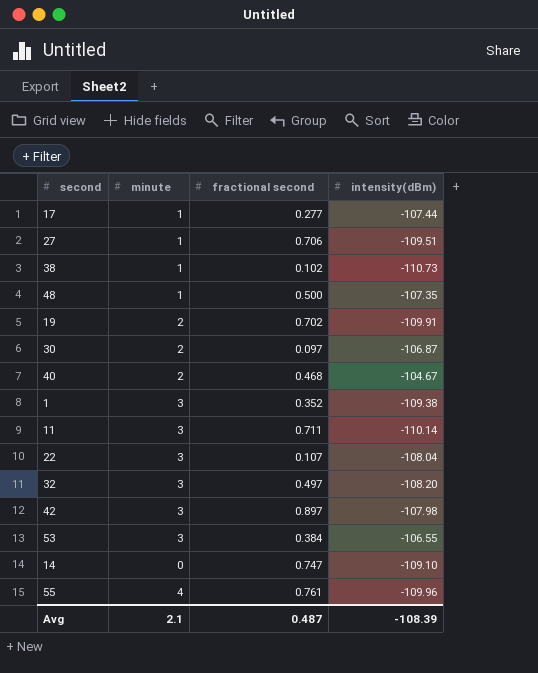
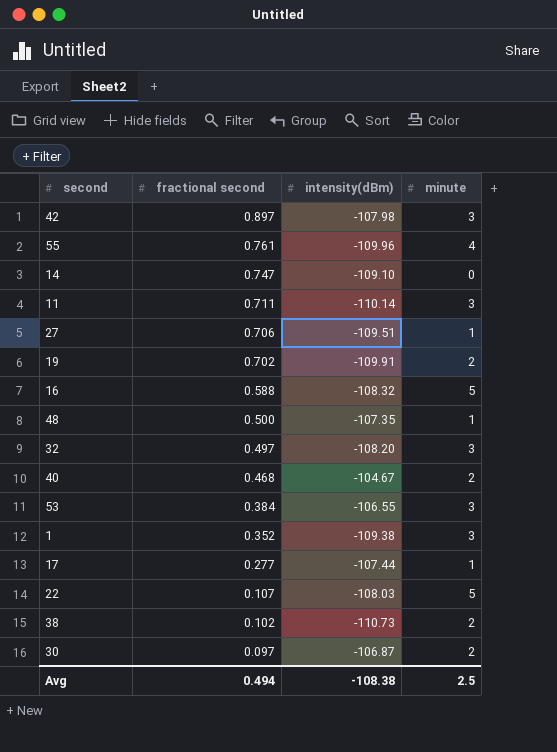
row order: none -> fractional second descending
column minute | position: 2 -> 4
row 16: none -> 0.588 | -108.32 | 5
22 | intensity(dBm): -108.04 -> -108.03
22 | minute: 3 -> 5
38 | minute: 1 -> 2
Avg | fractional second: 0.487 -> 0.494
Avg | intensity(dBm): -108.39 -> -108.38
Avg | minute: 2.1 -> 2.5

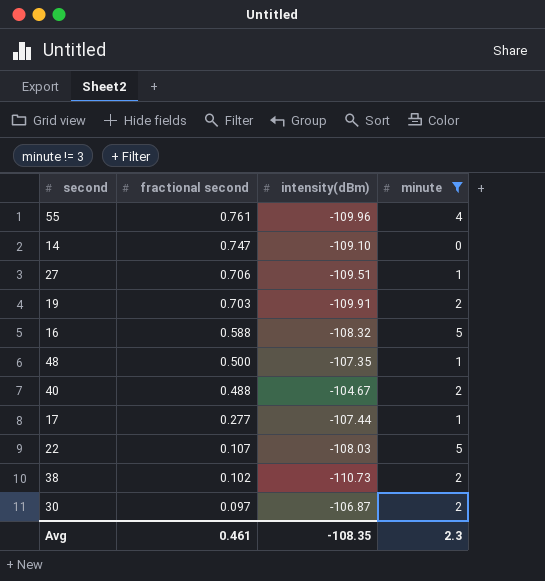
filter: none -> minute != 3
19 | fractional second: 0.702 -> 0.703
40 | fractional second: 0.468 -> 0.488
Avg | fractional second: 0.494 -> 0.461
Avg | intensity(dBm): -108.38 -> -108.35
Avg | minute: 2.5 -> 2.3

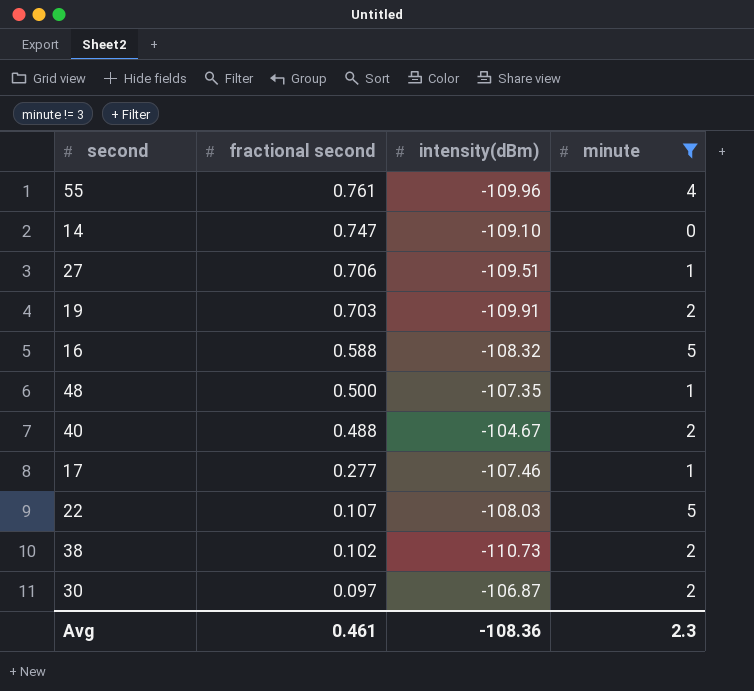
17 | intensity(dBm): -107.44 -> -107.46
Avg | intensity(dBm): -108.35 -> -108.36

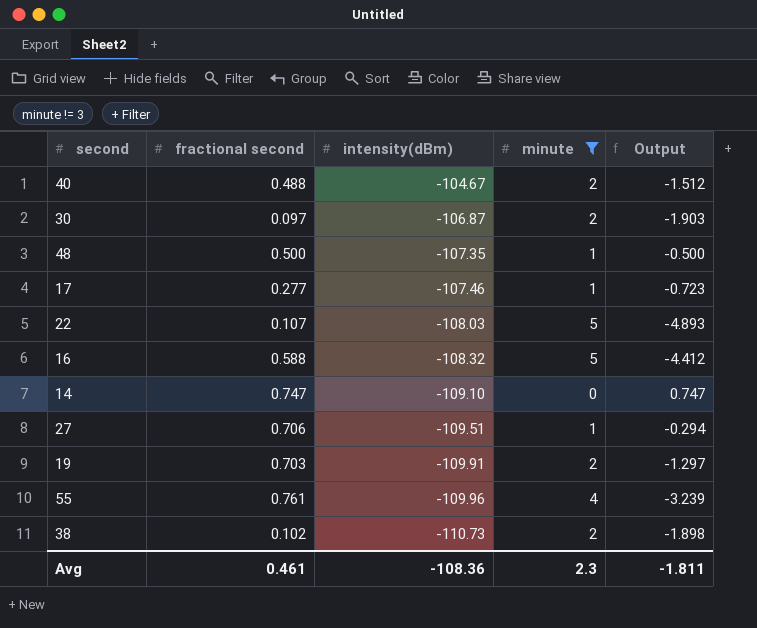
row order: fractional second descending -> intensity(dBm) descending
column Output | formula: none -> [fractional second] - [minute]

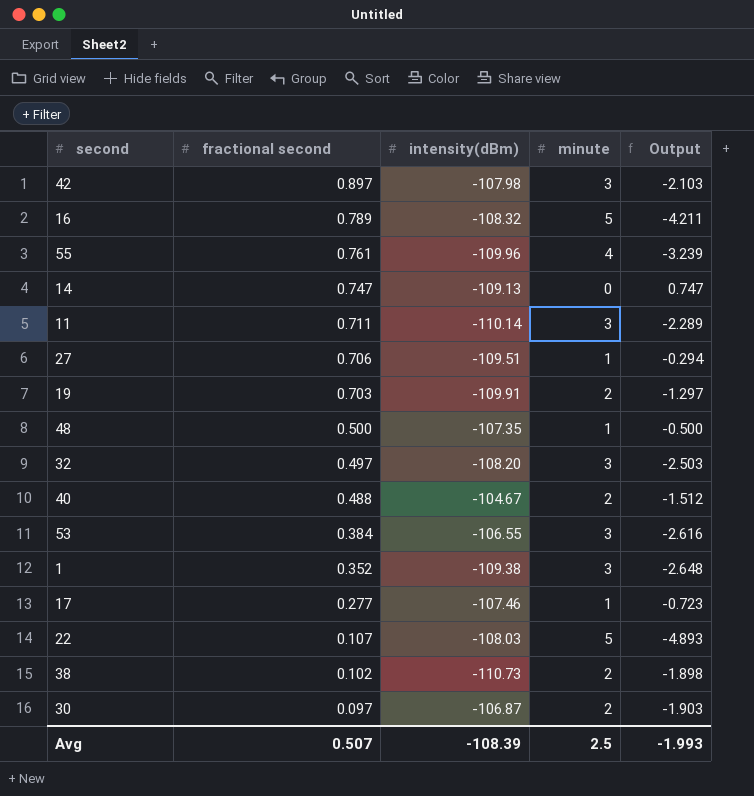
filter: minute != 3 -> none
row order: intensity(dBm) descending -> fractional second descending
16 | fractional second: 0.588 -> 0.789
16 | Output: -4.412 -> -4.211
14 | intensity(dBm): -109.10 -> -109.13
Avg | fractional second: 0.461 -> 0.507
Avg | intensity(dBm): -108.36 -> -108.39
Avg | minute: 2.3 -> 2.5
Avg | Output: -1.811 -> -1.993

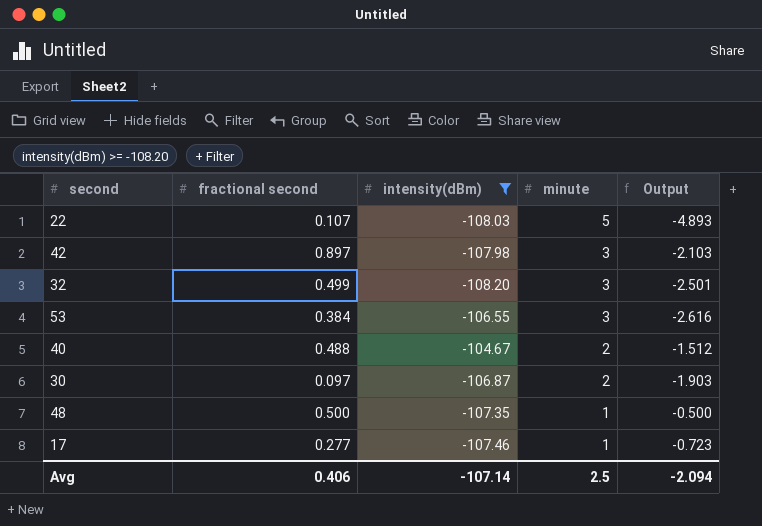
filter: none -> intensity(dBm) >= -108.20
row order: fractional second descending -> minute descending
32 | fractional second: 0.497 -> 0.499
32 | Output: -2.503 -> -2.501
Avg | fractional second: 0.507 -> 0.406
Avg | intensity(dBm): -108.39 -> -107.14
Avg | Output: -1.993 -> -2.094

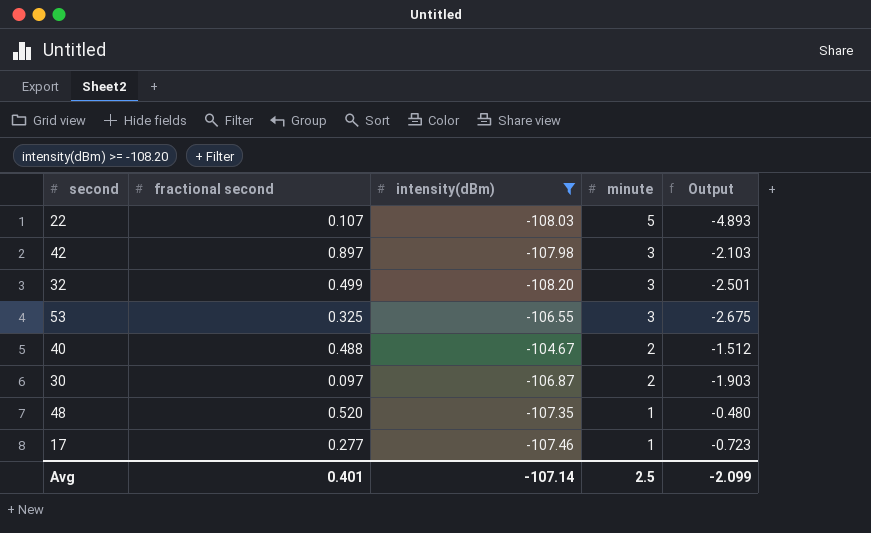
53 | fractional second: 0.384 -> 0.325
53 | Output: -2.616 -> -2.675
48 | fractional second: 0.500 -> 0.520
48 | Output: -0.500 -> -0.480
Avg | fractional second: 0.406 -> 0.401
Avg | Output: -2.094 -> -2.099

